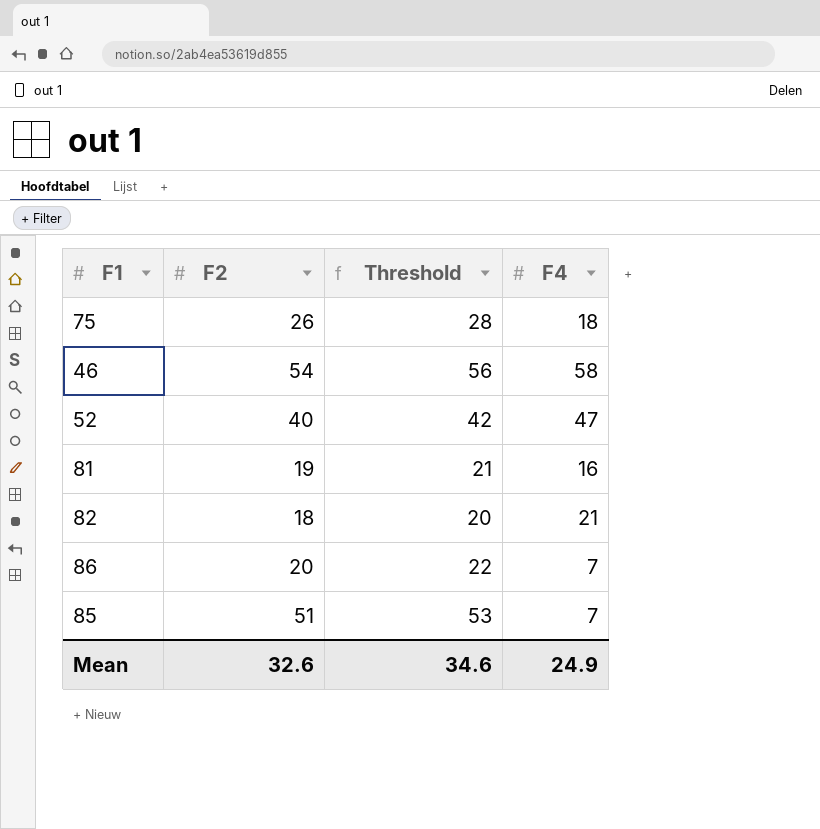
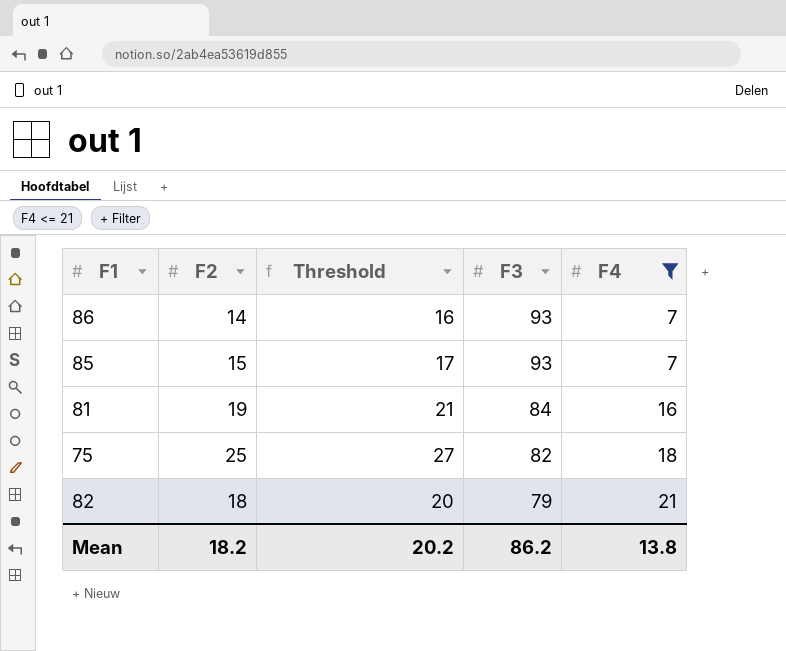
filter: none -> F4 <= 21
row order: none -> F3 descending
column F3 | position: none -> 4
86 | F2: 20 -> 14
86 | Threshold: 22 -> 16
85 | F2: 51 -> 15
85 | Threshold: 53 -> 17
75 | F2: 26 -> 25
75 | Threshold: 28 -> 27
Mean | F2: 32.6 -> 18.2
Mean | Threshold: 34.6 -> 20.2
Mean | F4: 24.9 -> 13.8

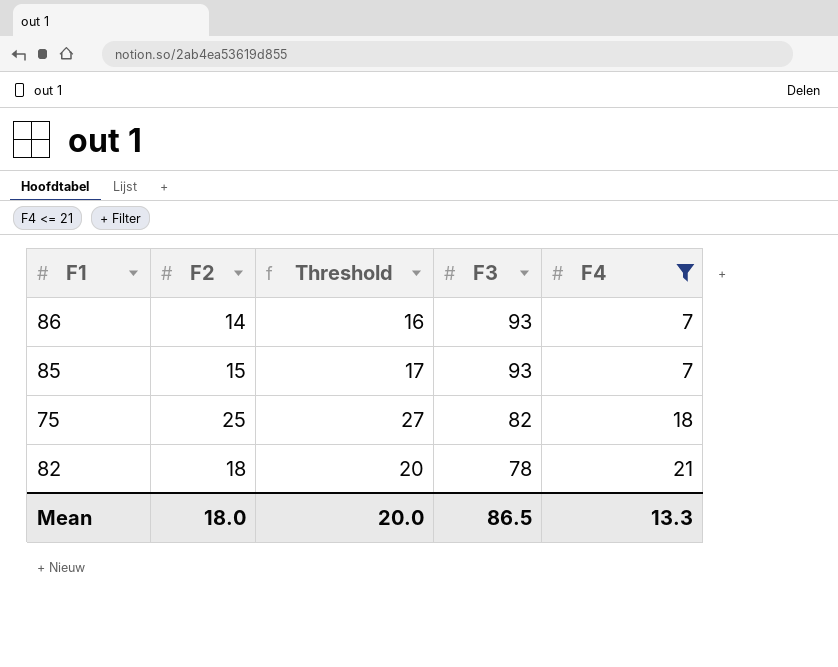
row 81: 19 | 21 | 84 | 16 -> none
82 | F3: 79 -> 78
Mean | F2: 18.2 -> 18.0
Mean | Threshold: 20.2 -> 20.0
Mean | F3: 86.2 -> 86.5
Mean | F4: 13.8 -> 13.3

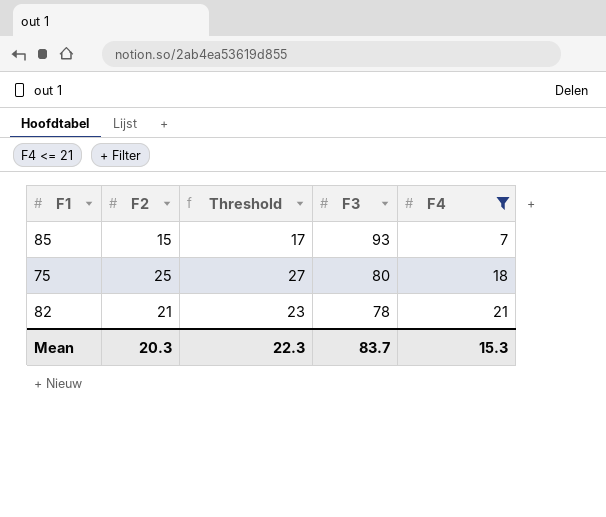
row 86: 14 | 16 | 93 | 7 -> none
75 | F3: 82 -> 80
82 | F2: 18 -> 21
82 | Threshold: 20 -> 23
Mean | F2: 18.0 -> 20.3
Mean | Threshold: 20.0 -> 22.3
Mean | F3: 86.5 -> 83.7
Mean | F4: 13.3 -> 15.3

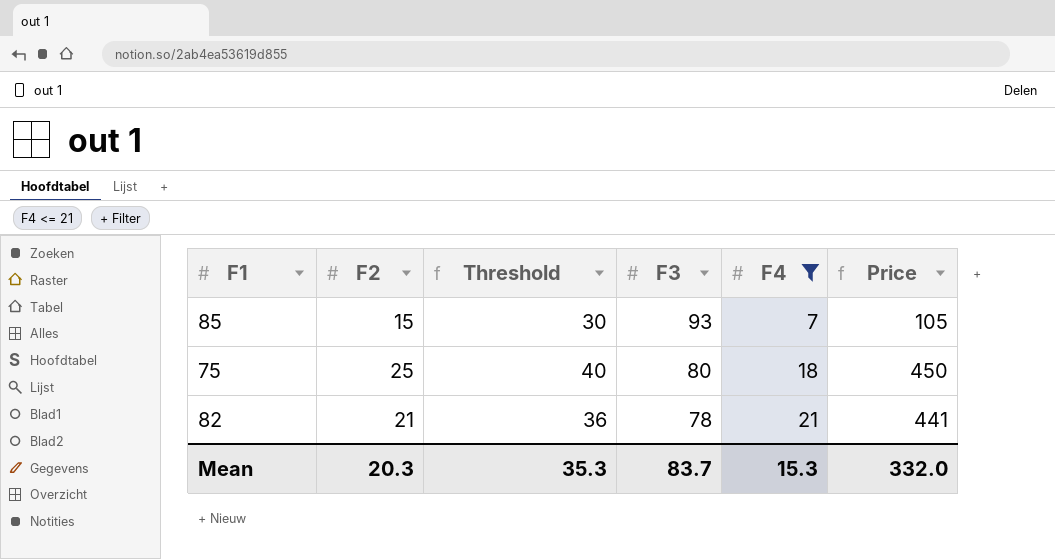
column Threshold | formula: [F2] + 2 -> [F2] + 15
column Price | formula: none -> [F2] * [F4]
Mean | Threshold: 22.3 -> 35.3

